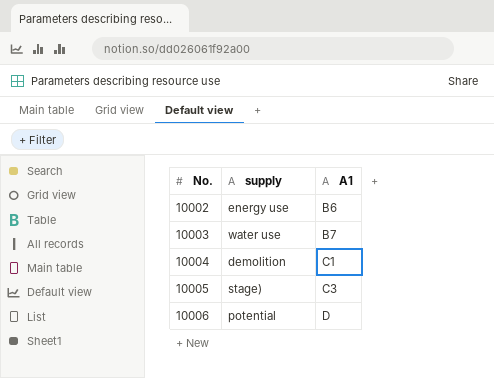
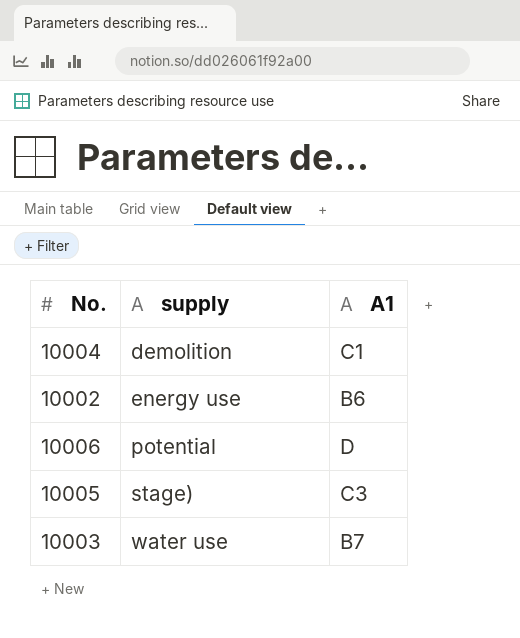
row order: No. ascending -> supply ascending

